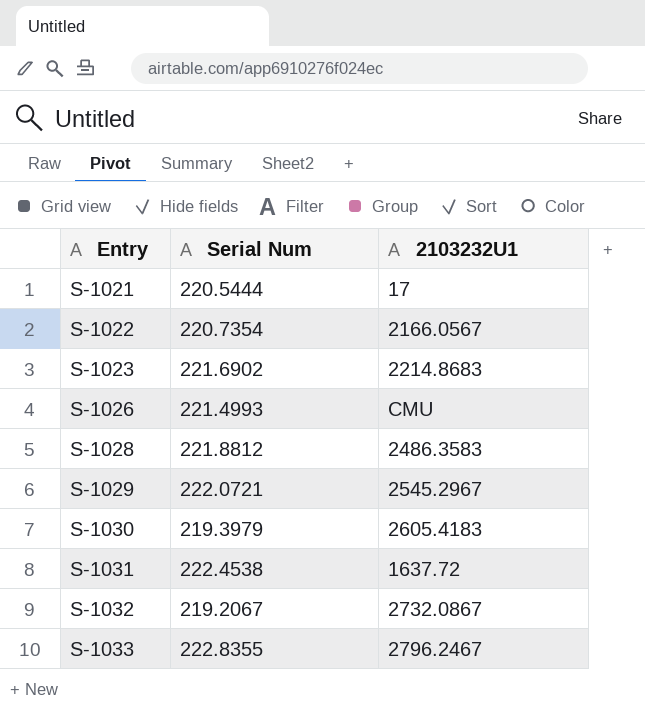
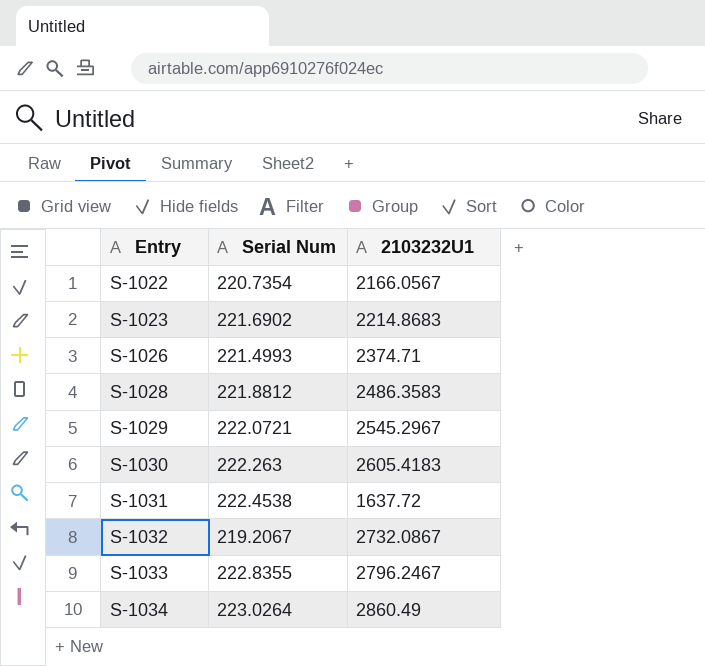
row S-1021: 220.5444 | 17 -> none
S-1026 | 2103232U1: CMU -> 2374.71
S-1030 | Serial Num: 219.3979 -> 222.263
row S-1034: none -> 223.0264 | 2860.49

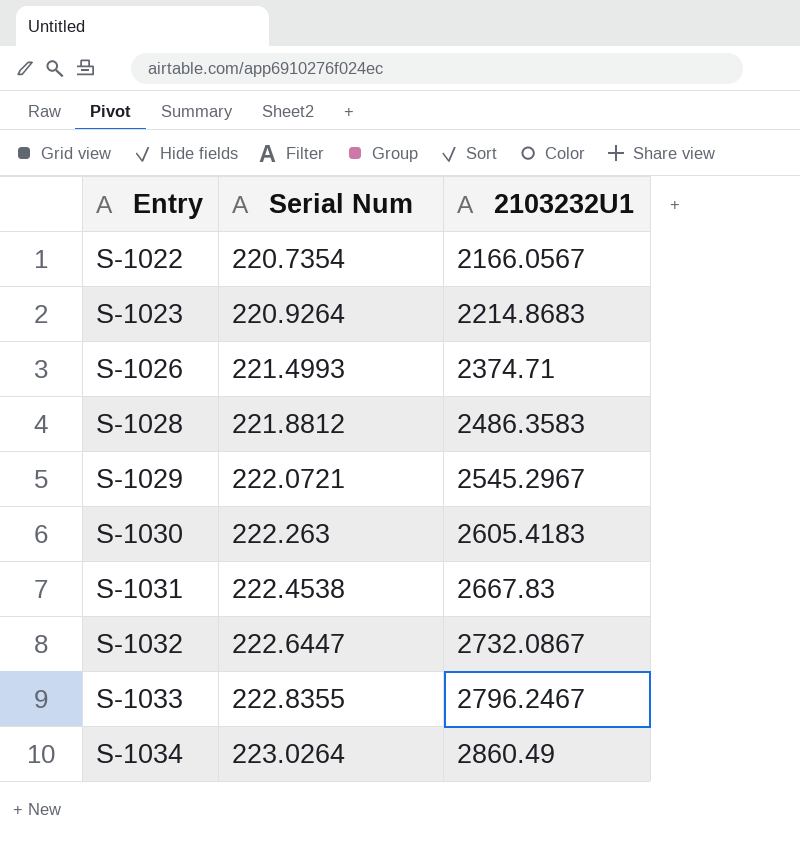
S-1023 | Serial Num: 221.6902 -> 220.9264
S-1031 | 2103232U1: 1637.72 -> 2667.83
S-1032 | Serial Num: 219.2067 -> 222.6447

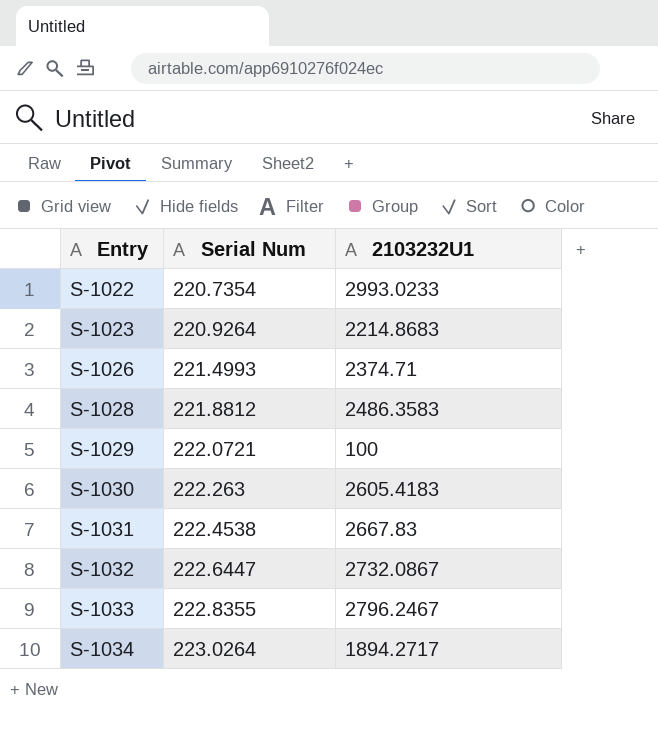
S-1022 | 2103232U1: 2166.0567 -> 2993.0233
S-1029 | 2103232U1: 2545.2967 -> 100
S-1034 | 2103232U1: 2860.49 -> 1894.2717

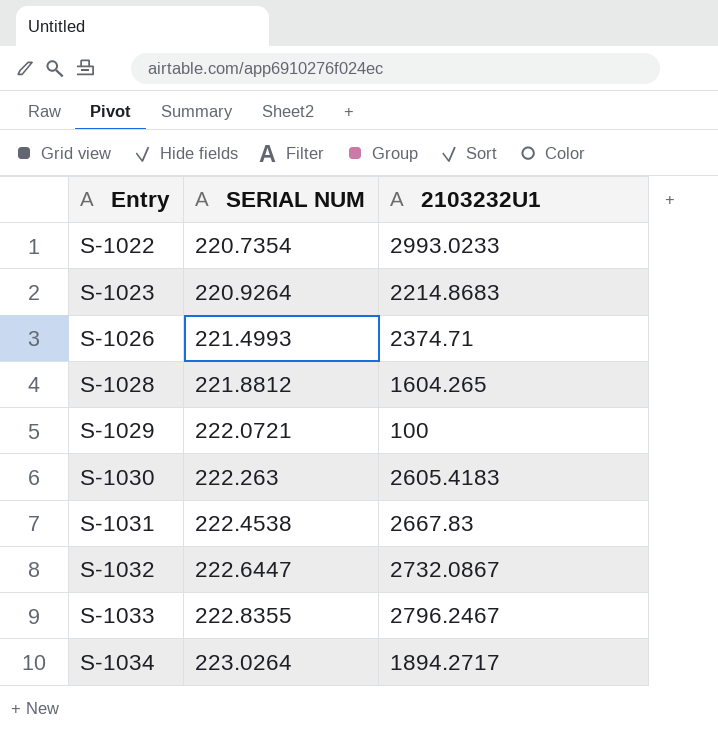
column name: Serial Num -> SERIAL NUM
S-1028 | 2103232U1: 2486.3583 -> 1604.265

